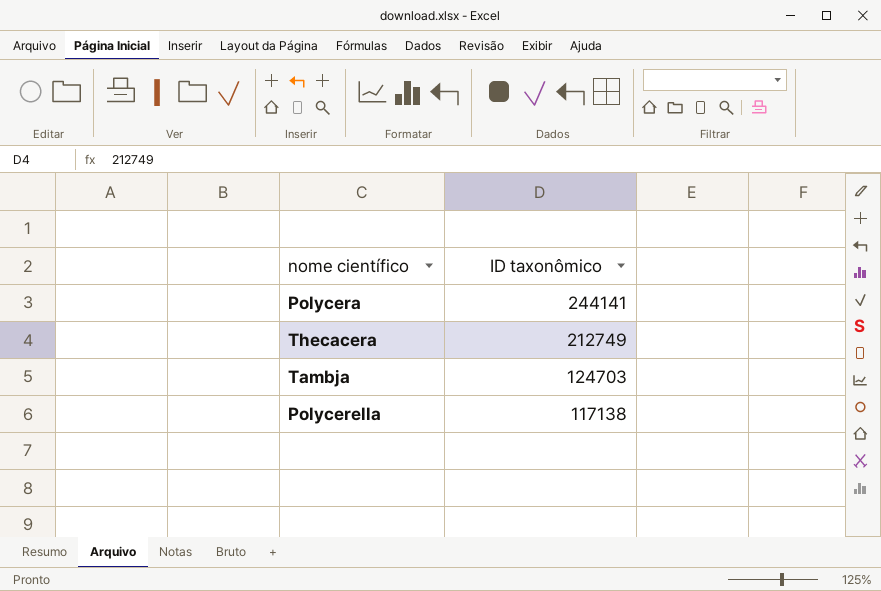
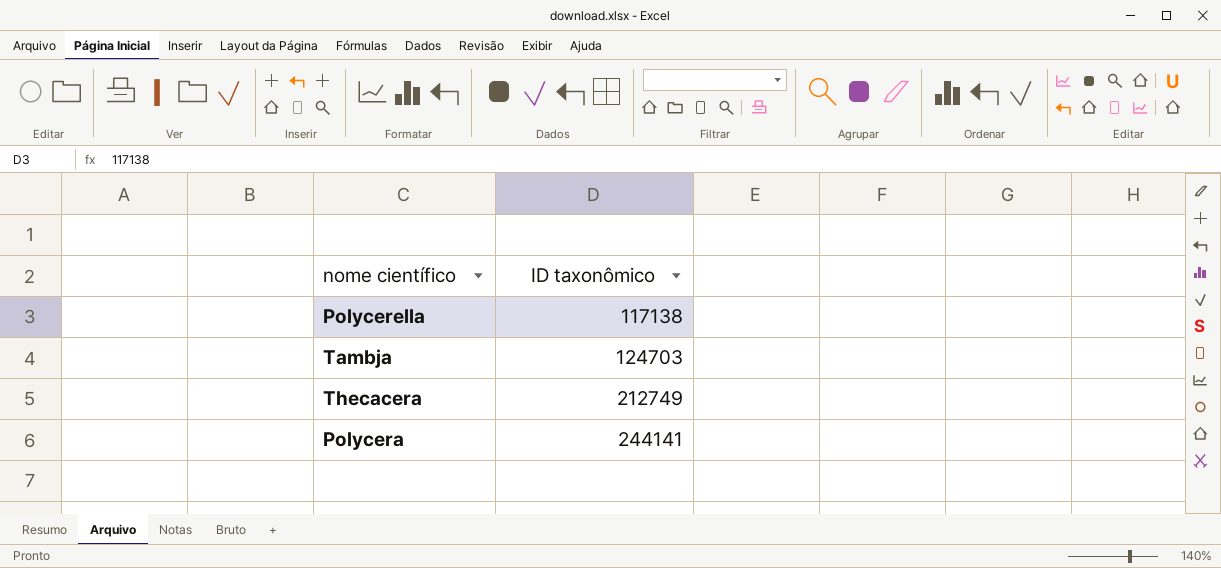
row order: ID taxonômico descending -> ID taxonômico ascending

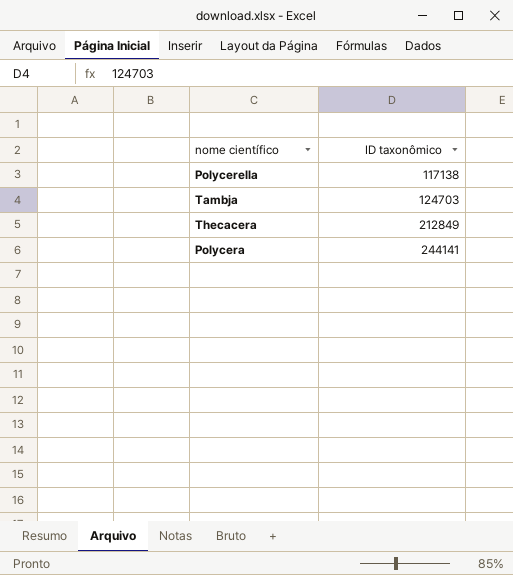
Thecacera | ID taxonômico: 212749 -> 212849

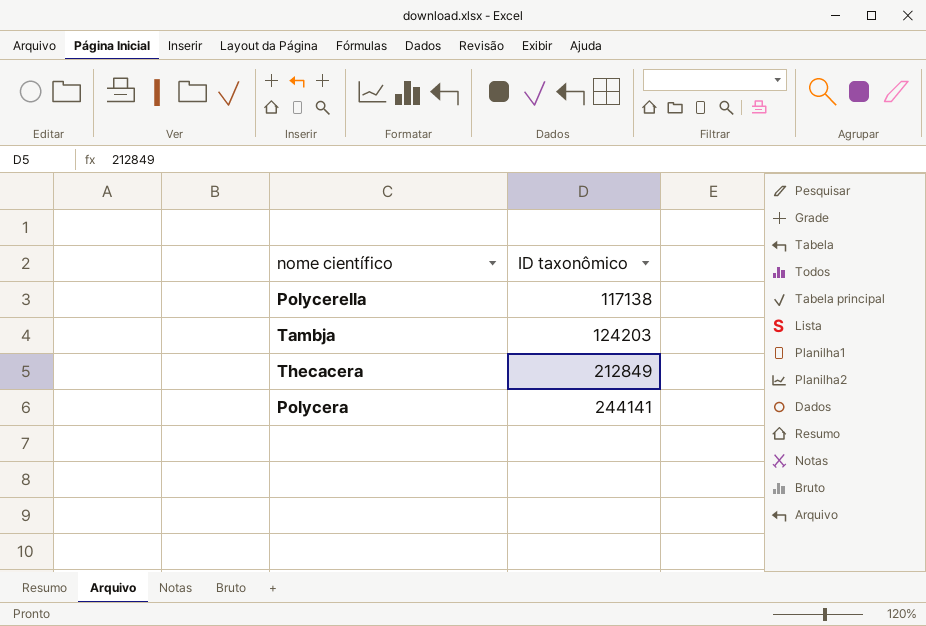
Tambja | ID taxonômico: 124703 -> 124203

